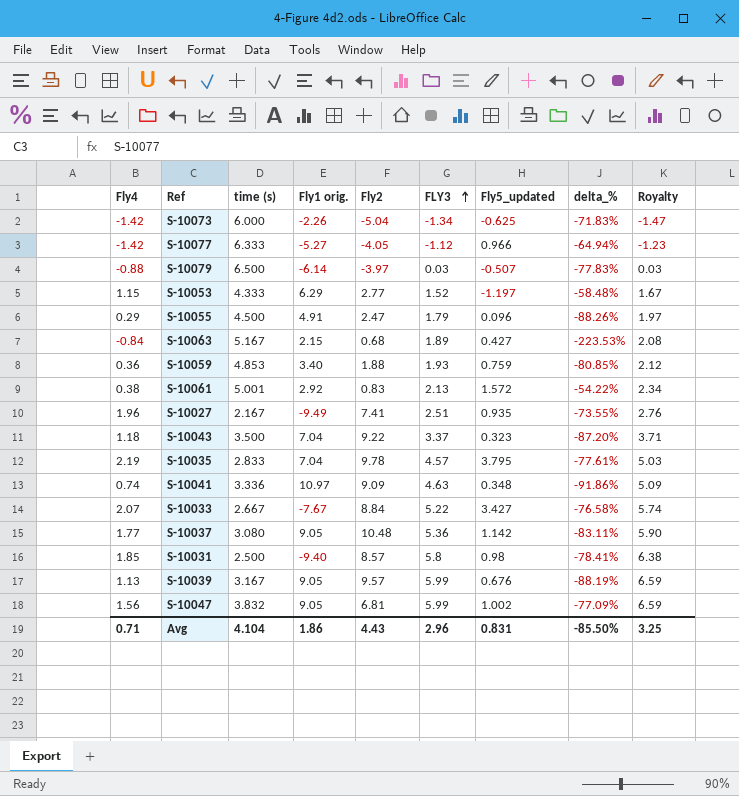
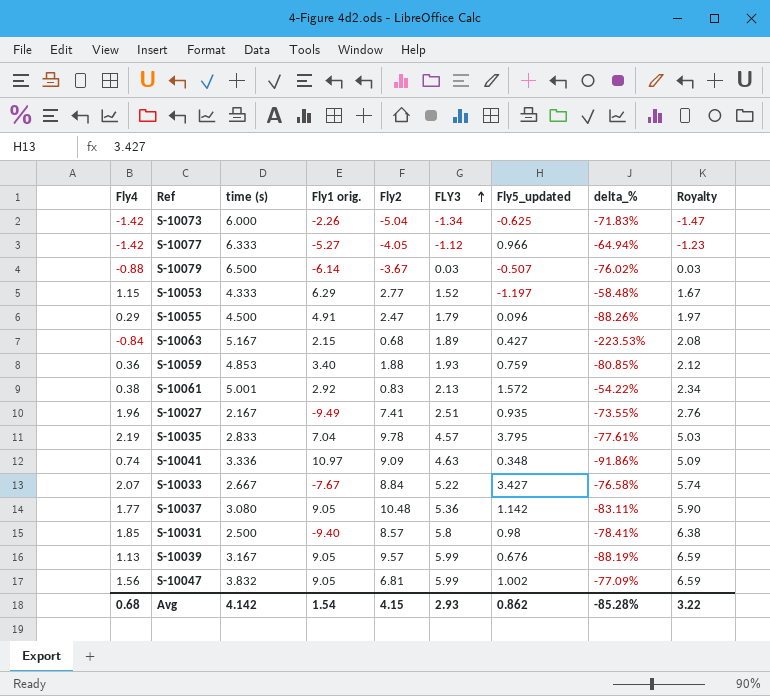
row S-10043: 1.18 | 3.500 | 7.04 | 9.22 | 3.37 | 0.323 | -87.20% | 3.71 -> none
S-10079 | Fly2: -3.97 -> -3.67
S-10079 | delta_%: -77.83% -> -76.02%
Avg | Fly4: 0.71 -> 0.68
Avg | time (s): 4.104 -> 4.142
Avg | Fly1 orig.: 1.86 -> 1.54
Avg | Fly2: 4.43 -> 4.15
Avg | FLY3: 2.96 -> 2.93
Avg | Fly5_updated: 0.831 -> 0.862
Avg | delta_%: -85.50% -> -85.28%
Avg | Royalty: 3.25 -> 3.22

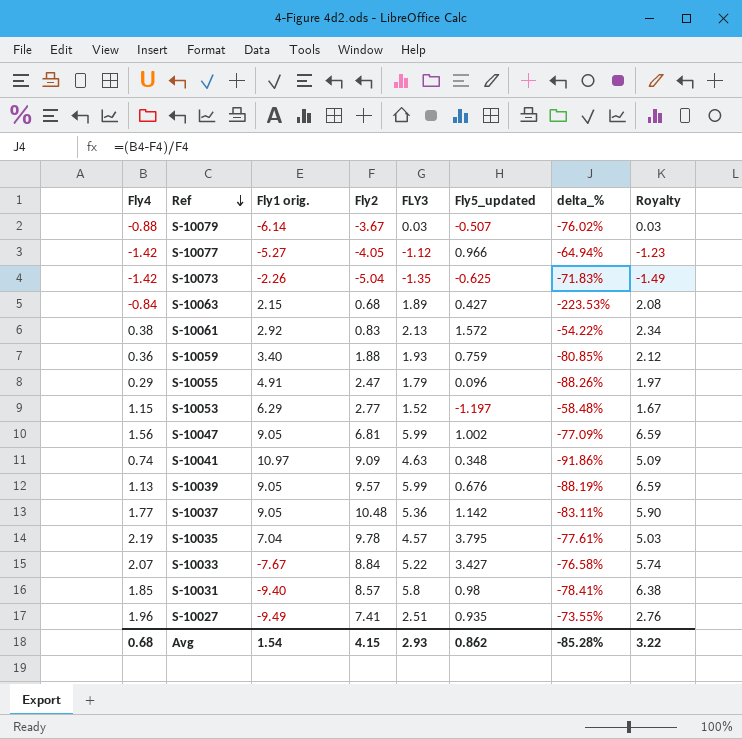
row order: FLY3 ascending -> Ref descending
column time (s) | position: 3 -> none
S-10073 | FLY3: -1.34 -> -1.35
S-10073 | Royalty: -1.47 -> -1.49

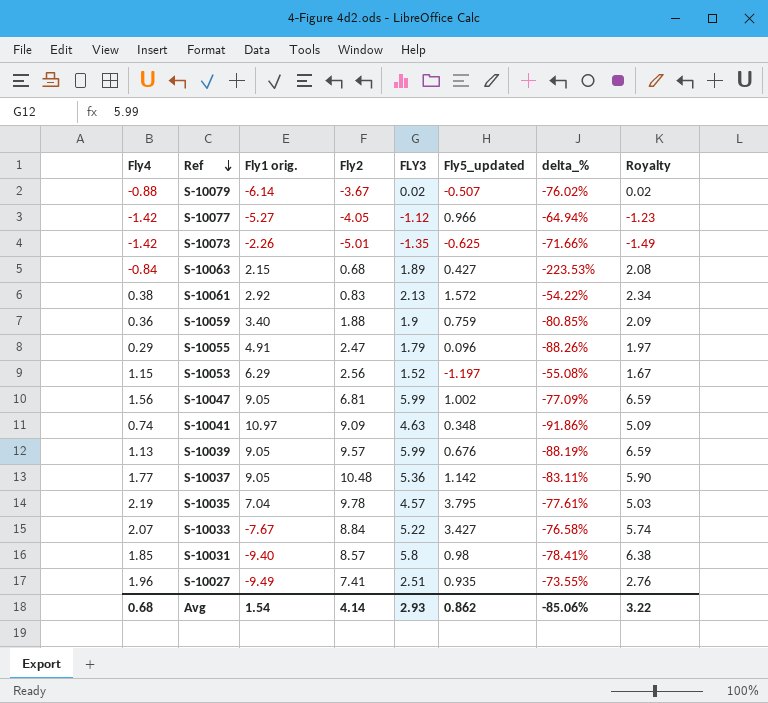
S-10079 | FLY3: 0.03 -> 0.02
S-10079 | Royalty: 0.03 -> 0.02
S-10073 | Fly2: -5.04 -> -5.01
S-10073 | delta_%: -71.83% -> -71.66%
S-10059 | FLY3: 1.93 -> 1.9
S-10059 | Royalty: 2.12 -> 2.09
S-10053 | Fly2: 2.77 -> 2.56
S-10053 | delta_%: -58.48% -> -55.08%
Avg | Fly2: 4.15 -> 4.14
Avg | delta_%: -85.28% -> -85.06%

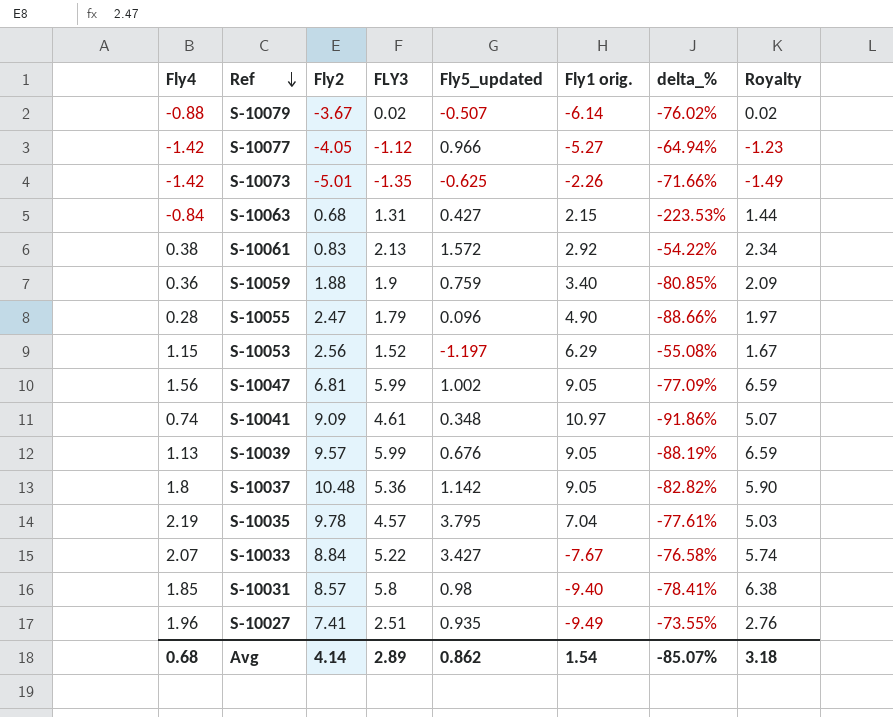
column Fly1 orig. | position: 3 -> 6
S-10063 | FLY3: 1.89 -> 1.31
S-10063 | Royalty: 2.08 -> 1.44
S-10055 | Fly4: 0.29 -> 0.28
S-10055 | Fly1 orig.: 4.91 -> 4.90
S-10055 | delta_%: -88.26% -> -88.66%
S-10041 | FLY3: 4.63 -> 4.61
S-10041 | Royalty: 5.09 -> 5.07
S-10037 | Fly4: 1.77 -> 1.8
S-10037 | delta_%: -83.11% -> -82.82%
Avg | FLY3: 2.93 -> 2.89
Avg | delta_%: -85.06% -> -85.07%
Avg | Royalty: 3.22 -> 3.18

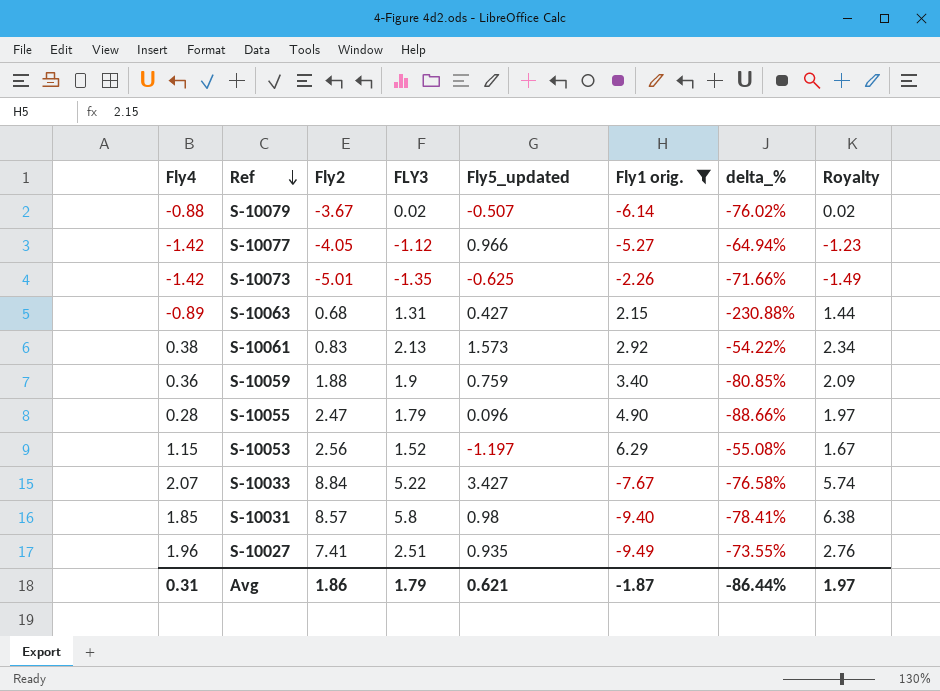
filter: none -> Fly1 orig. <= 6.29
S-10063 | Fly4: -0.84 -> -0.89
S-10063 | delta_%: -223.53% -> -230.88%
S-10061 | Fly5_updated: 1.572 -> 1.573
Avg | Fly4: 0.68 -> 0.31
Avg | Fly2: 4.14 -> 1.86
Avg | FLY3: 2.89 -> 1.79
Avg | Fly5_updated: 0.862 -> 0.621
Avg | Fly1 orig.: 1.54 -> -1.87
Avg | delta_%: -85.07% -> -86.44%
Avg | Royalty: 3.18 -> 1.97

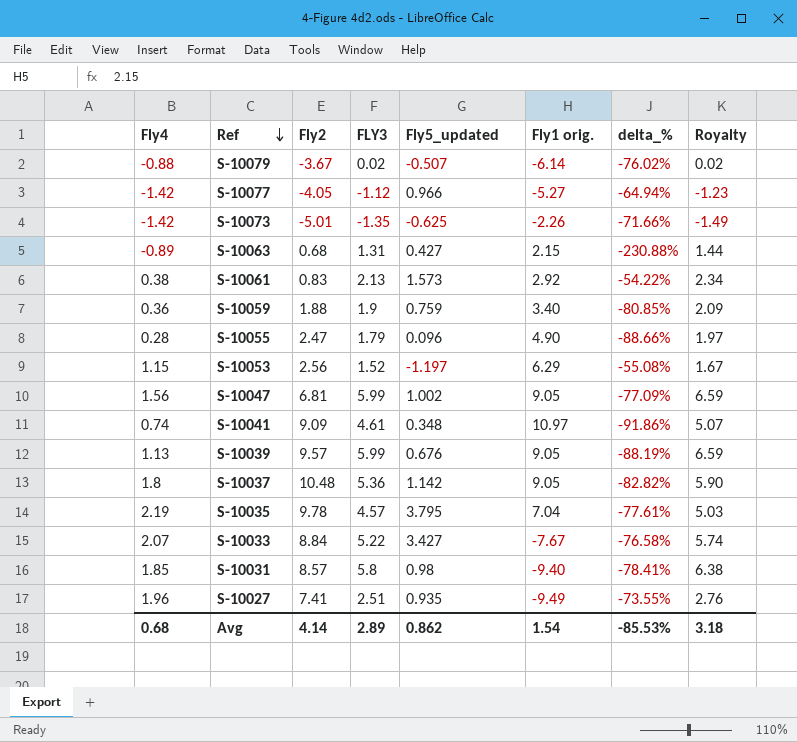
filter: Fly1 orig. <= 6.29 -> none
Avg | Fly4: 0.31 -> 0.68
Avg | Fly2: 1.86 -> 4.14
Avg | FLY3: 1.79 -> 2.89
Avg | Fly5_updated: 0.621 -> 0.862
Avg | Fly1 orig.: -1.87 -> 1.54
Avg | delta_%: -86.44% -> -85.53%
Avg | Royalty: 1.97 -> 3.18

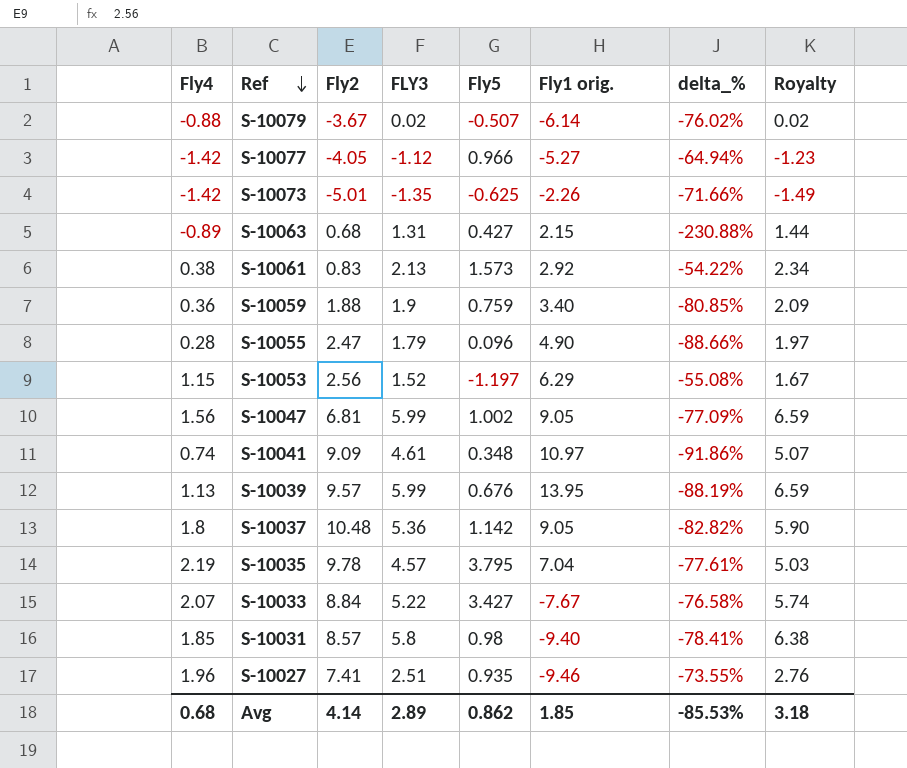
column name: Fly5_updated -> Fly5
S-10039 | Fly1 orig.: 9.05 -> 13.95
S-10027 | Fly1 orig.: -9.49 -> -9.46
Avg | Fly1 orig.: 1.54 -> 1.85

